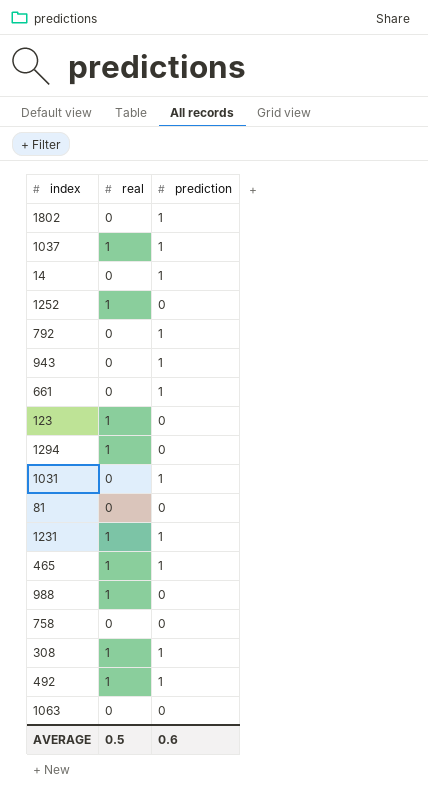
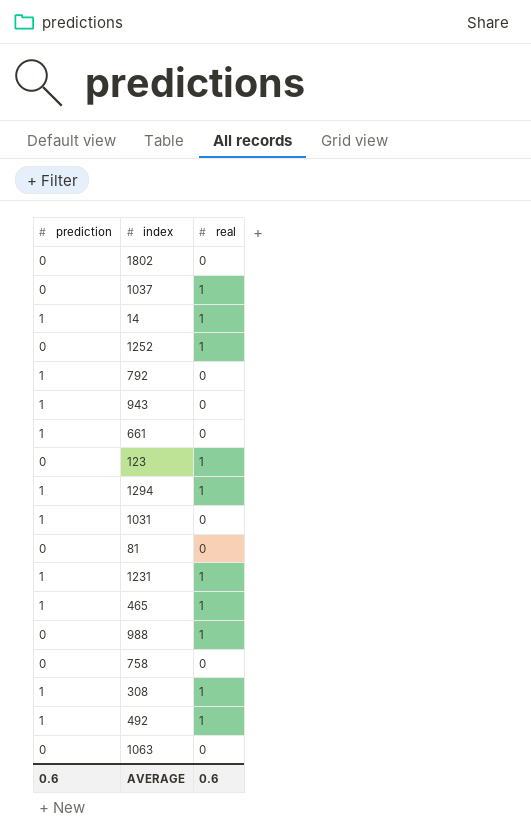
column prediction | position: 3 -> 1
1802 | prediction: 1 -> 0
1037 | prediction: 1 -> 0
14 | real: 0 -> 1
1294 | prediction: 0 -> 1
AVERAGE | real: 0.5 -> 0.6

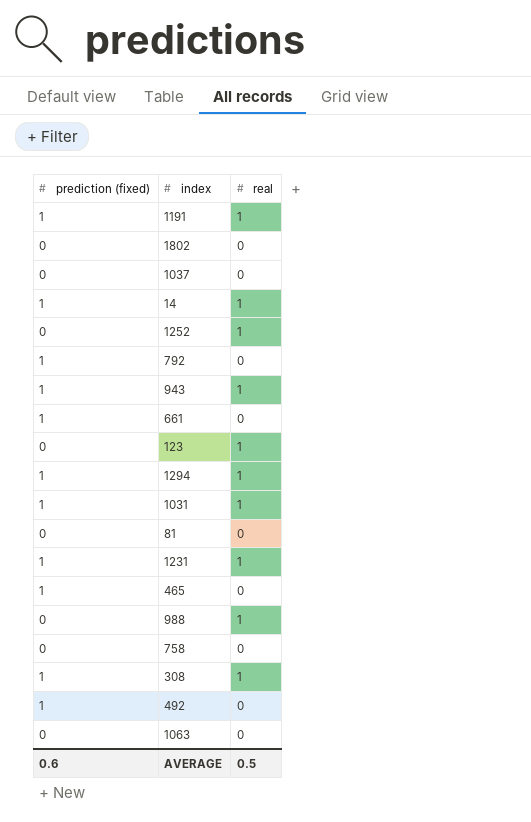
column name: prediction -> prediction (fixed)
row 1191: none -> 1 | 1
1037 | real: 1 -> 0
943 | real: 0 -> 1
1031 | real: 0 -> 1
465 | real: 1 -> 0
492 | real: 1 -> 0
AVERAGE | real: 0.6 -> 0.5

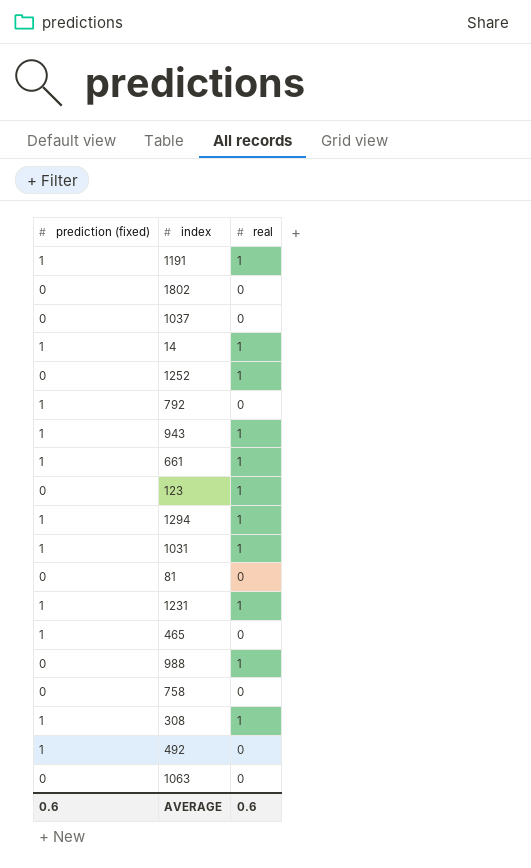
661 | real: 0 -> 1
AVERAGE | real: 0.5 -> 0.6

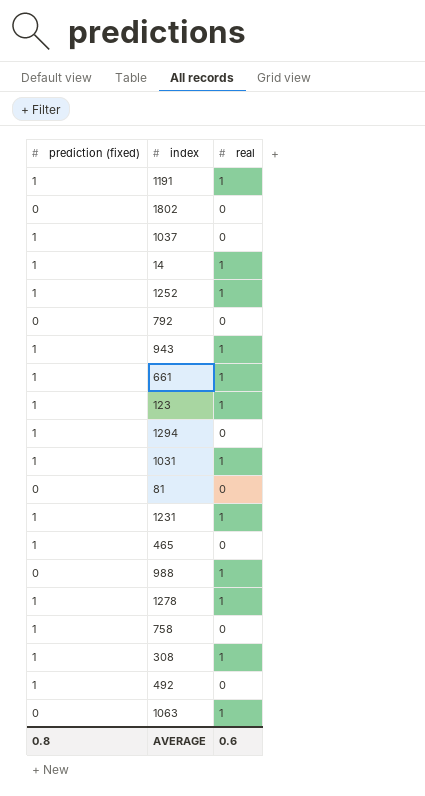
1037 | prediction (fixed): 0 -> 1
1252 | prediction (fixed): 0 -> 1
792 | prediction (fixed): 1 -> 0
123 | prediction (fixed): 0 -> 1
1294 | real: 1 -> 0
row 1278: none -> 1 | 1
758 | prediction (fixed): 0 -> 1
1063 | real: 0 -> 1
AVERAGE | prediction (fixed): 0.6 -> 0.8

